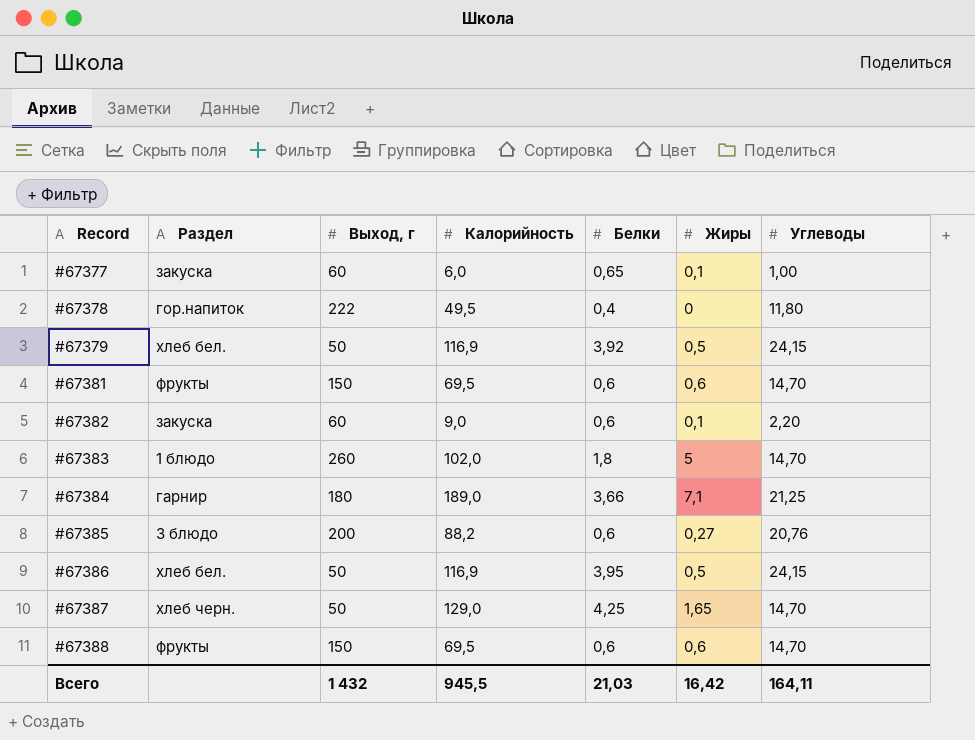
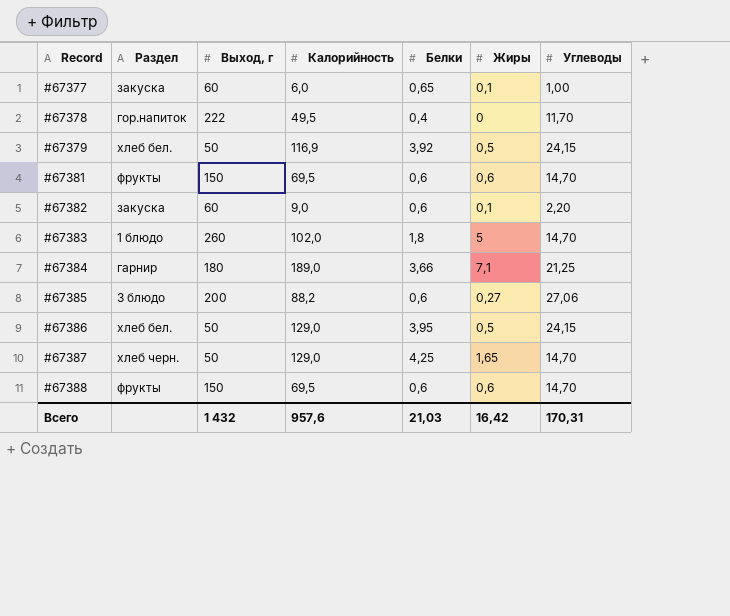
#67378 | Углеводы: 11,80 -> 11,70
#67385 | Углеводы: 20,76 -> 27,06
#67386 | Калорийность: 116,9 -> 129,0
Всего | Калорийность: 945,5 -> 957,6
Всего | Углеводы: 164,11 -> 170,31

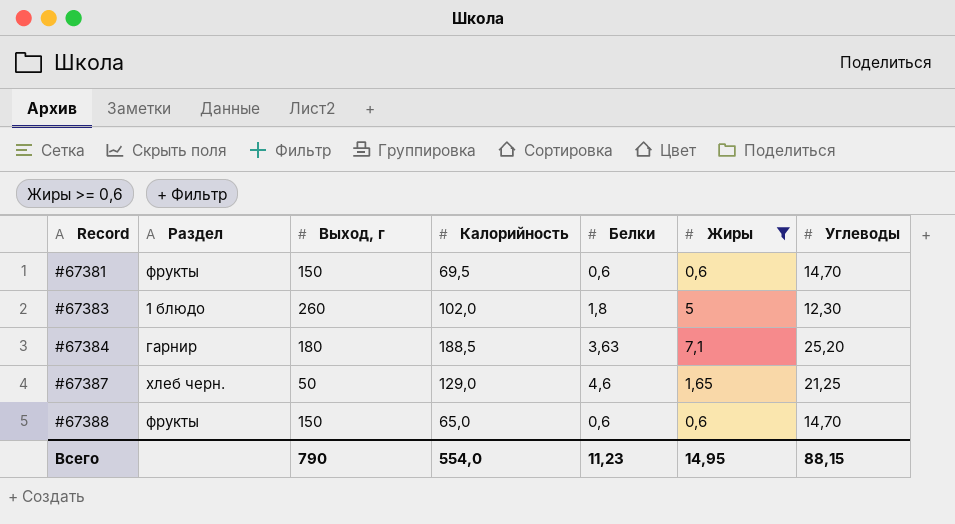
filter: none -> Жиры >= 0,6
#67383 | Углеводы: 14,70 -> 12,30
#67384 | Калорийность: 189,0 -> 188,5
#67384 | Белки: 3,66 -> 3,63
#67384 | Углеводы: 21,25 -> 25,20
#67387 | Белки: 4,25 -> 4,6
#67387 | Углеводы: 14,70 -> 21,25
#67388 | Калорийность: 69,5 -> 65,0
Всего | Выход, г: 1 432 -> 790
Всего | Калорийность: 957,6 -> 554,0
Всего | Белки: 21,03 -> 11,23
Всего | Жиры: 16,42 -> 14,95
Всего | Углеводы: 170,31 -> 88,15

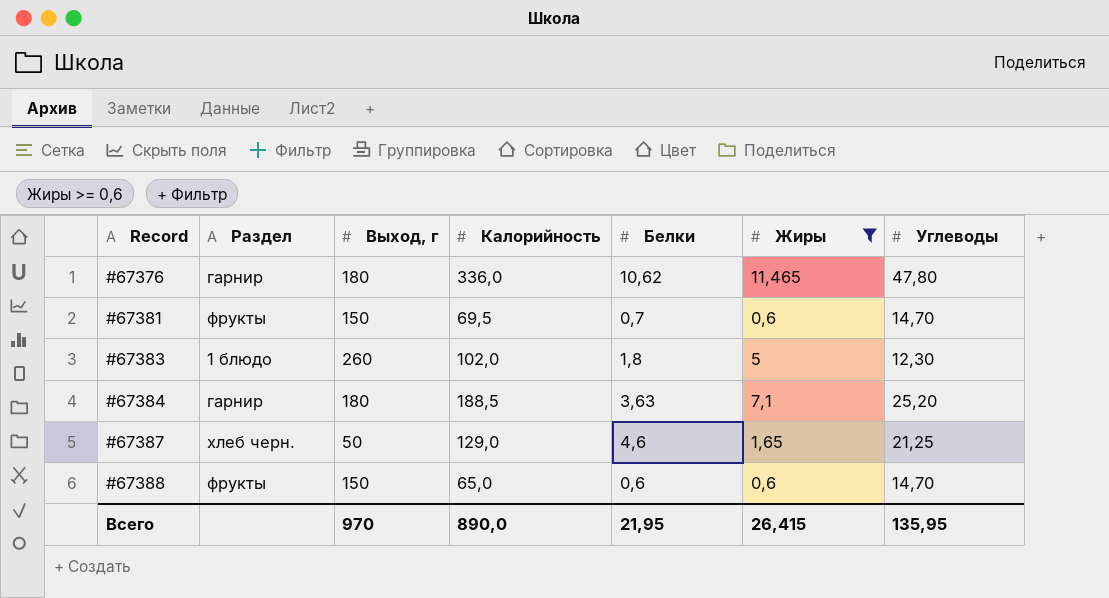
row #67376: none -> гарнир | 180 | 336,0 | 10,62 | 11,465 | 47,80
#67381 | Белки: 0,6 -> 0,7
Всего | Выход, г: 790 -> 970
Всего | Калорийность: 554,0 -> 890,0
Всего | Белки: 11,23 -> 21,95
Всего | Жиры: 14,95 -> 26,415
Всего | Углеводы: 88,15 -> 135,95

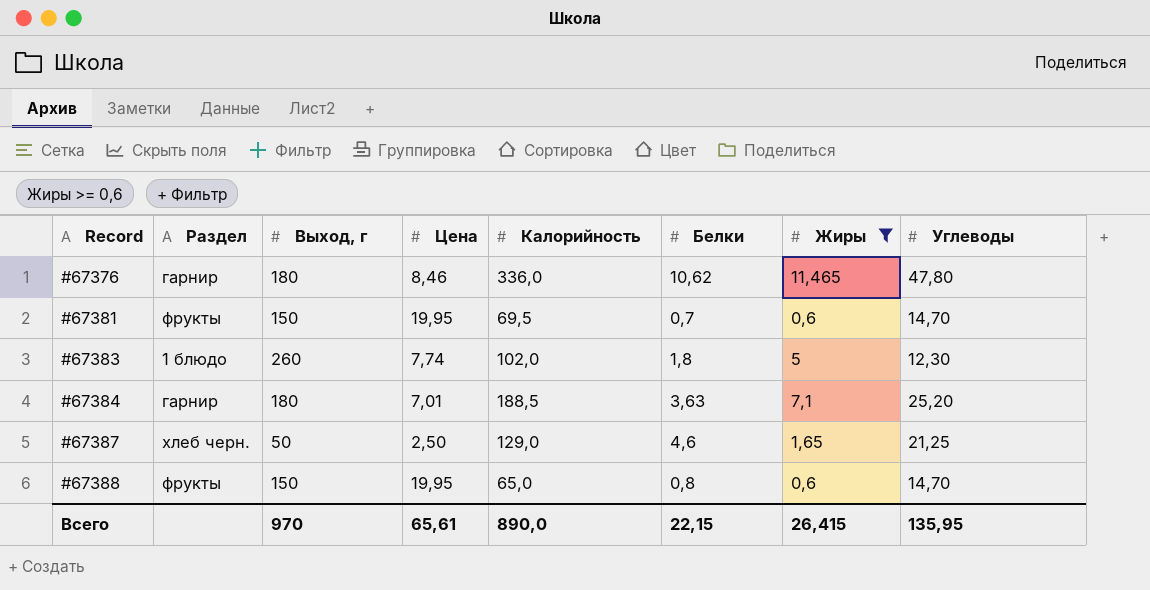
column Цена | position: none -> 4
#67388 | Белки: 0,6 -> 0,8
Всего | Белки: 21,95 -> 22,15

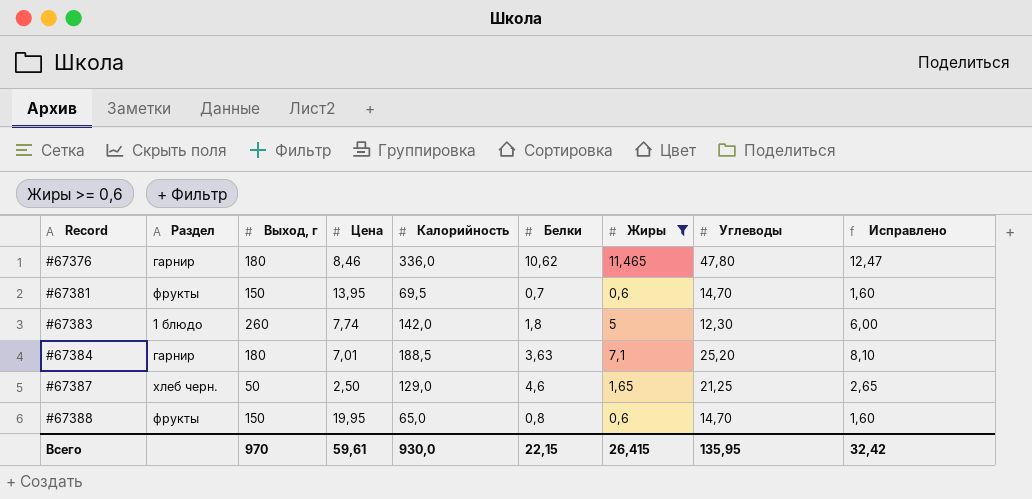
column Исправлено | formula: none -> [Жиры] + 1
#67381 | Цена: 19,95 -> 13,95
#67383 | Калорийность: 102,0 -> 142,0
Всего | Цена: 65,61 -> 59,61
Всего | Калорийность: 890,0 -> 930,0

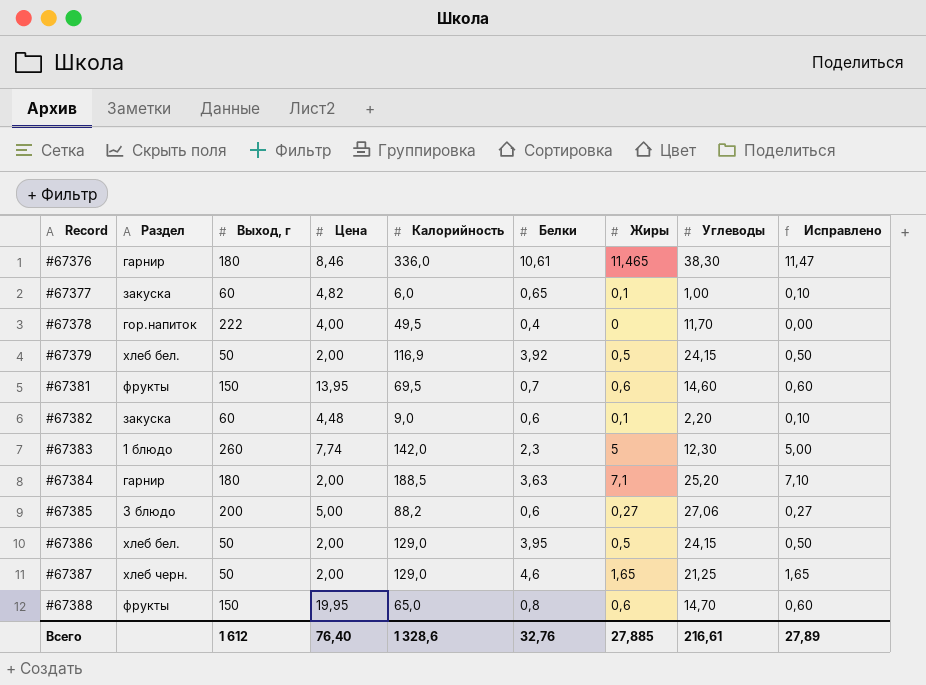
filter: Жиры >= 0,6 -> none
column Исправлено | formula: [Жиры] + 1 -> [Жиры] + 0
#67376 | Белки: 10,62 -> 10,61
#67376 | Углеводы: 47,80 -> 38,30
#67381 | Углеводы: 14,70 -> 14,60
#67383 | Белки: 1,8 -> 2,3
#67384 | Цена: 7,01 -> 2,00
#67387 | Цена: 2,50 -> 2,00
Всего | Выход, г: 970 -> 1 612
Всего | Цена: 59,61 -> 76,40
Всего | Калорийность: 930,0 -> 1 328,6
Всего | Белки: 22,15 -> 32,76
Всего | Жиры: 26,415 -> 27,885
Всего | Углеводы: 135,95 -> 216,61
Всего | Исправлено: 32,42 -> 27,89

